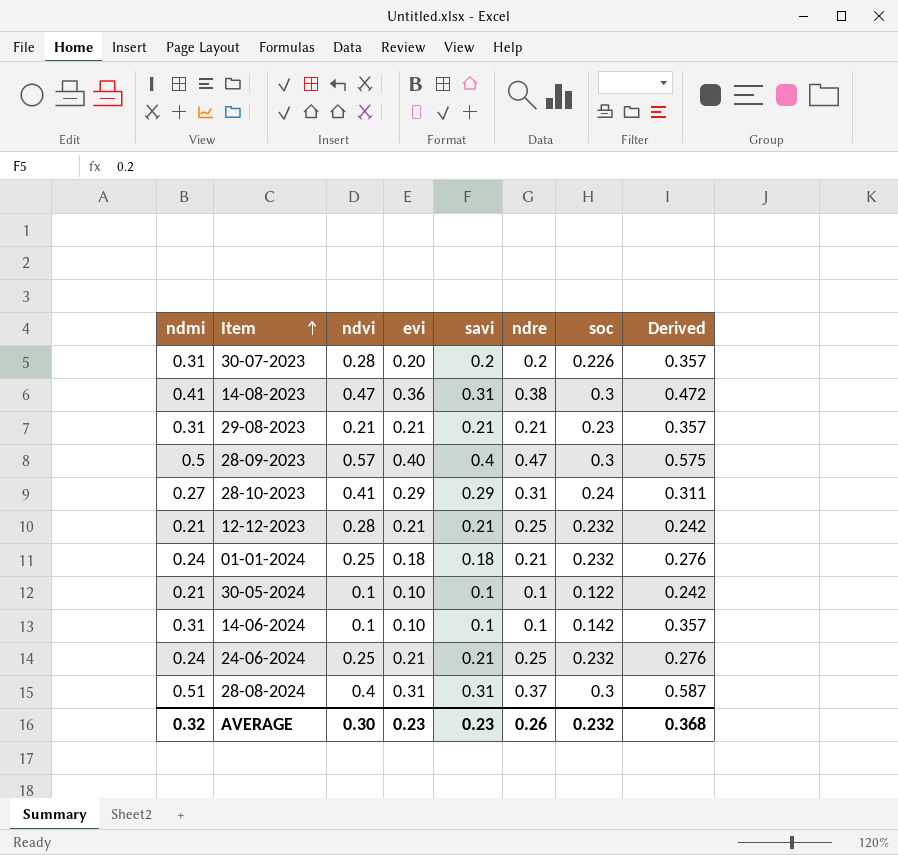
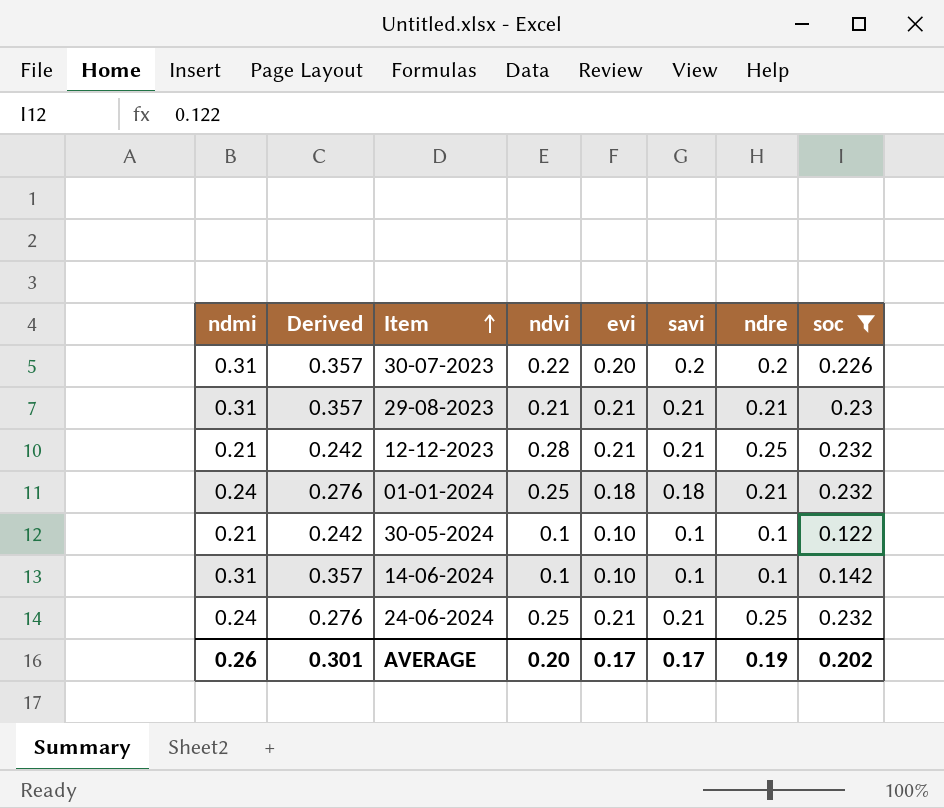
filter: none -> soc <= 0.232
column Derived | position: 8 -> 2
30-07-2023 | ndvi: 0.28 -> 0.22
AVERAGE | ndmi: 0.32 -> 0.26
AVERAGE | Derived: 0.368 -> 0.301
AVERAGE | ndvi: 0.30 -> 0.20
AVERAGE | evi: 0.23 -> 0.17
AVERAGE | savi: 0.23 -> 0.17
AVERAGE | ndre: 0.26 -> 0.19
AVERAGE | soc: 0.232 -> 0.202

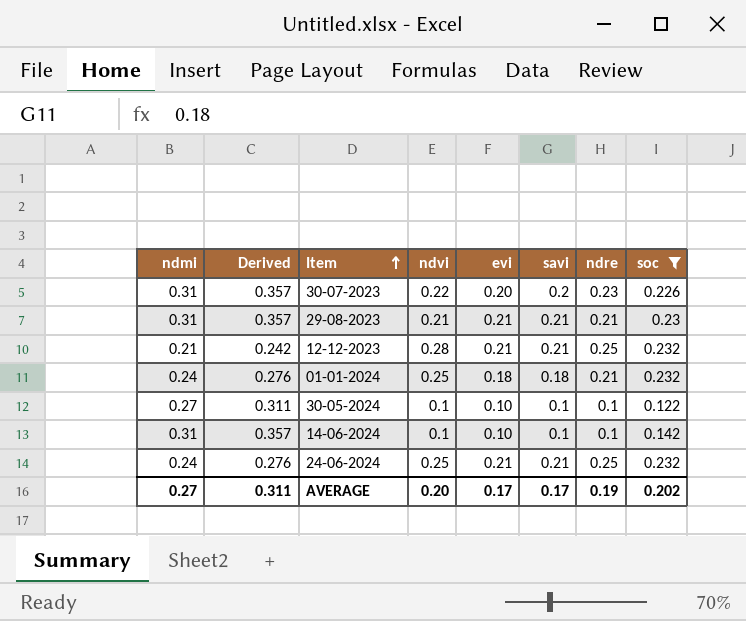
30-07-2023 | ndre: 0.2 -> 0.23
30-05-2024 | ndmi: 0.21 -> 0.27
30-05-2024 | Derived: 0.242 -> 0.311
AVERAGE | ndmi: 0.26 -> 0.27
AVERAGE | Derived: 0.301 -> 0.311

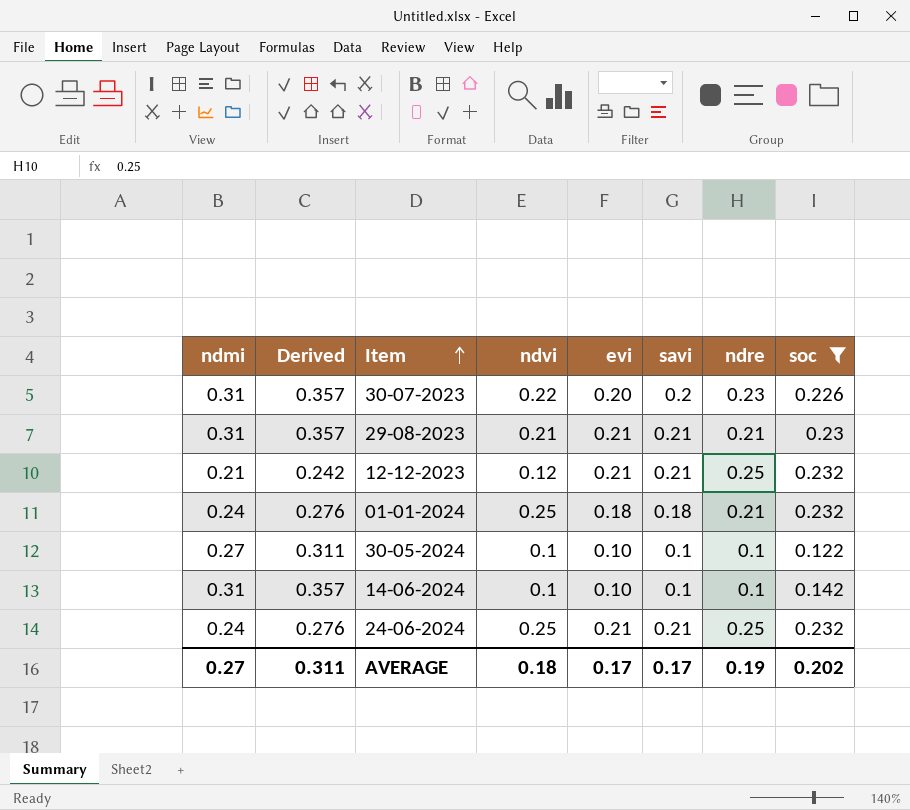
12-12-2023 | ndvi: 0.28 -> 0.12
AVERAGE | ndvi: 0.20 -> 0.18

